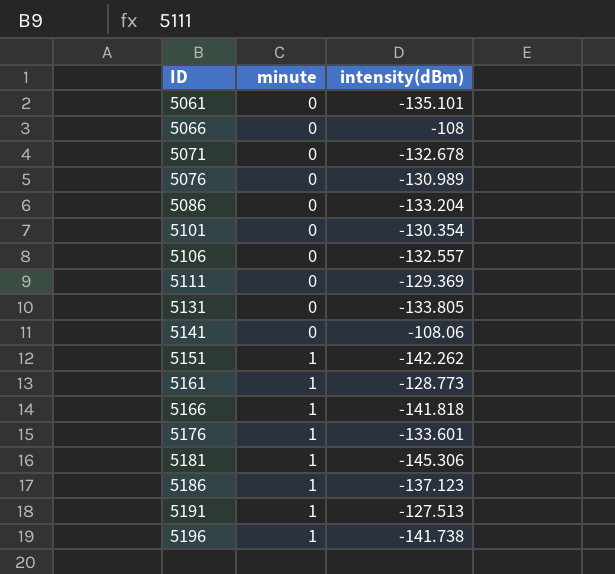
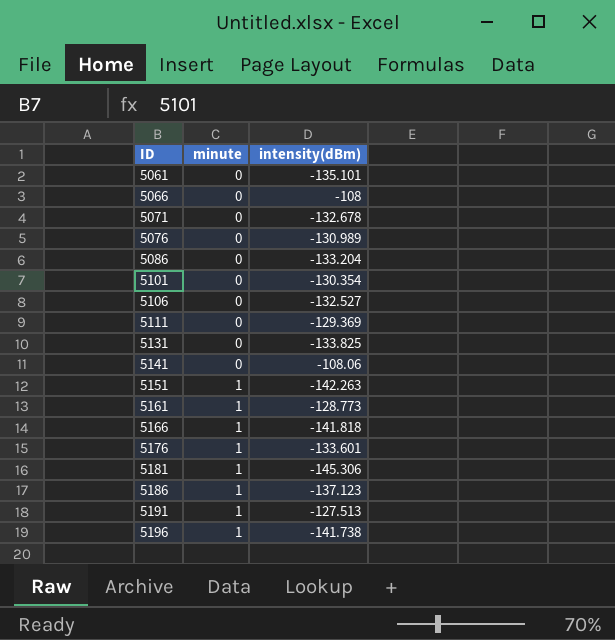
5106 | intensity(dBm): -132.557 -> -132.527
5131 | intensity(dBm): -133.805 -> -133.825
5151 | intensity(dBm): -142.262 -> -142.263

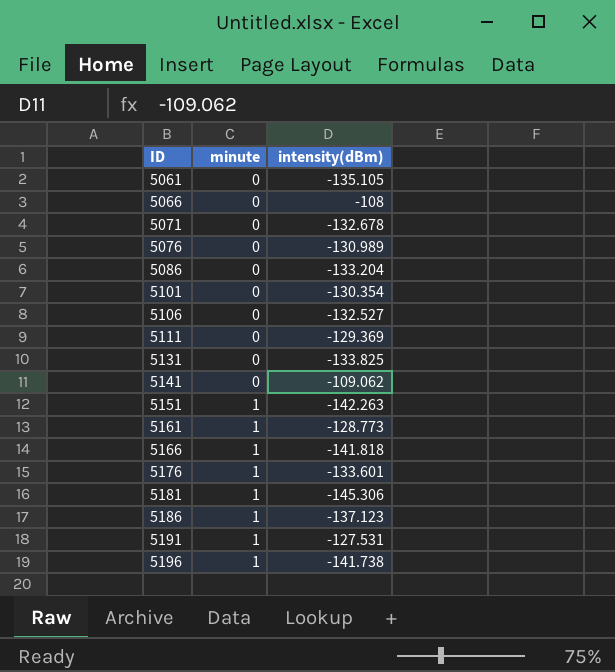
5061 | intensity(dBm): -135.101 -> -135.105
5141 | intensity(dBm): -108.06 -> -109.062
5191 | intensity(dBm): -127.513 -> -127.531

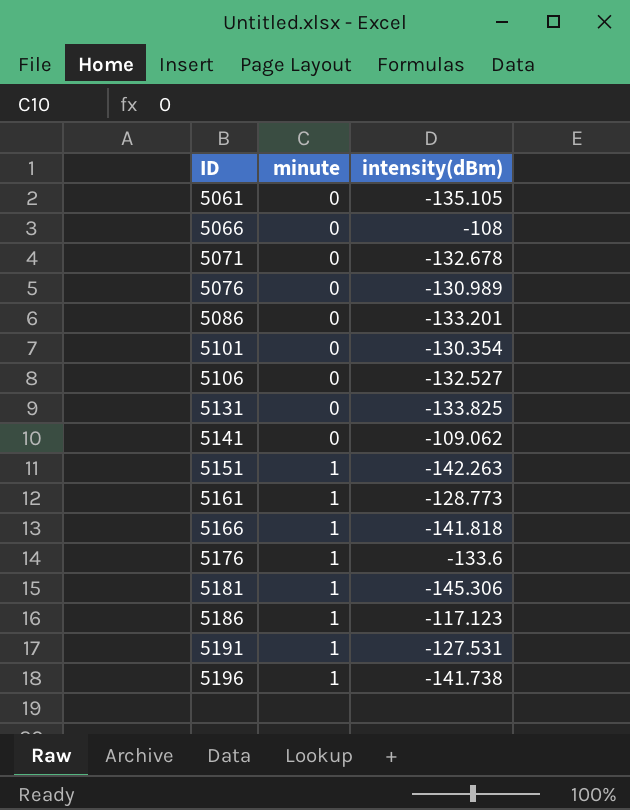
row 5111: 0 | -129.369 -> none
5086 | intensity(dBm): -133.204 -> -133.201
5176 | intensity(dBm): -133.601 -> -133.6
5186 | intensity(dBm): -137.123 -> -117.123

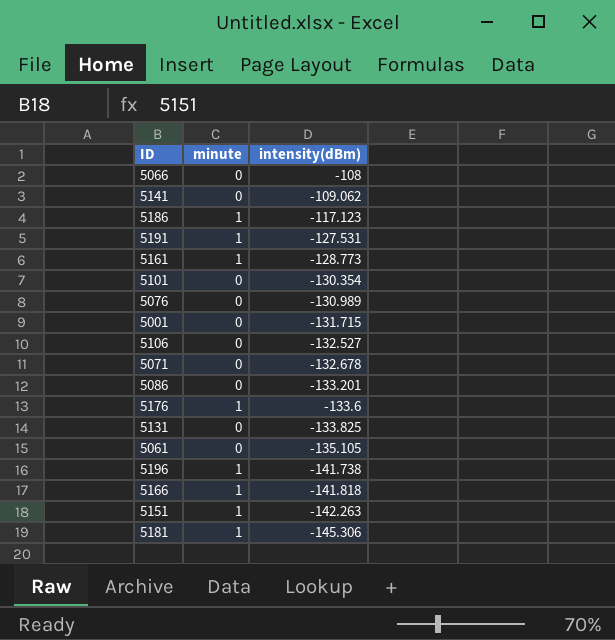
row order: ID ascending -> intensity(dBm) descending
row 5001: none -> 0 | -131.715

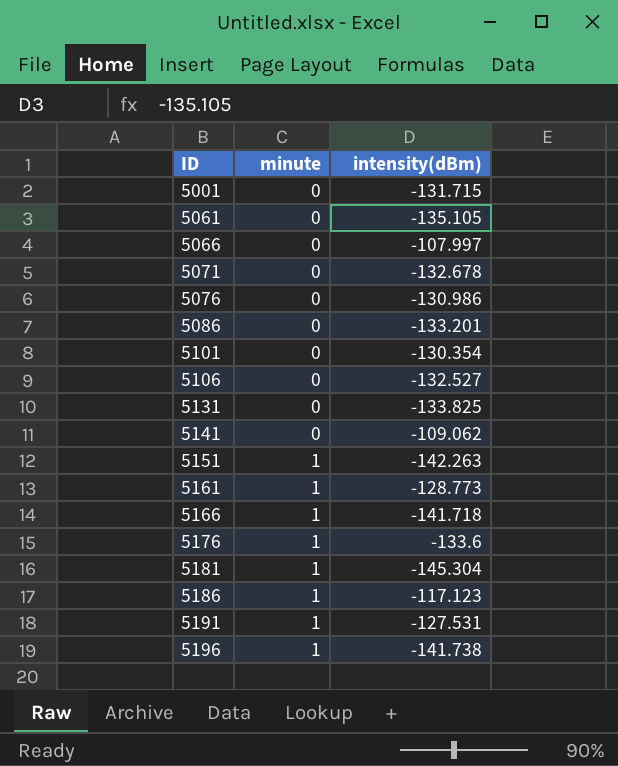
row order: intensity(dBm) descending -> ID ascending
5066 | intensity(dBm): -108 -> -107.997
5076 | intensity(dBm): -130.989 -> -130.986
5166 | intensity(dBm): -141.818 -> -141.718
5181 | intensity(dBm): -145.306 -> -145.304

